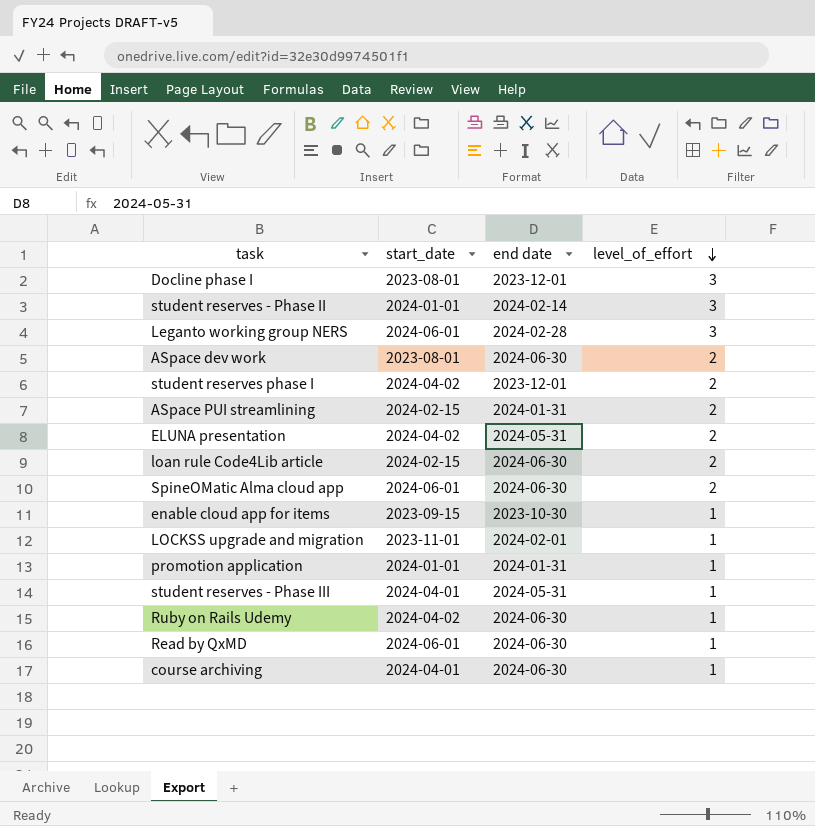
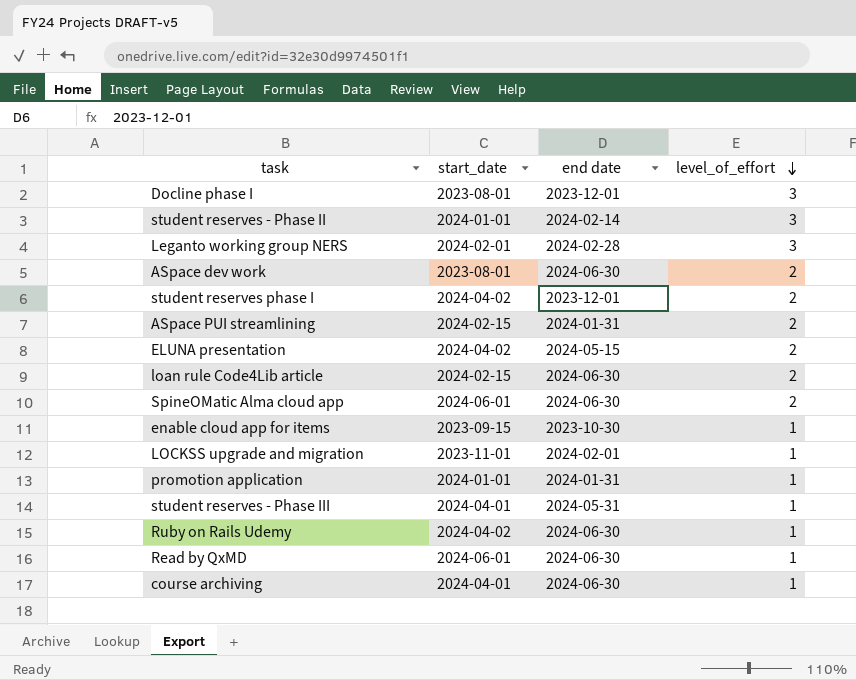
Leganto working group NERS | start_date: 2024-06-01 -> 2024-02-01
ELUNA presentation | end date: 2024-05-31 -> 2024-05-15

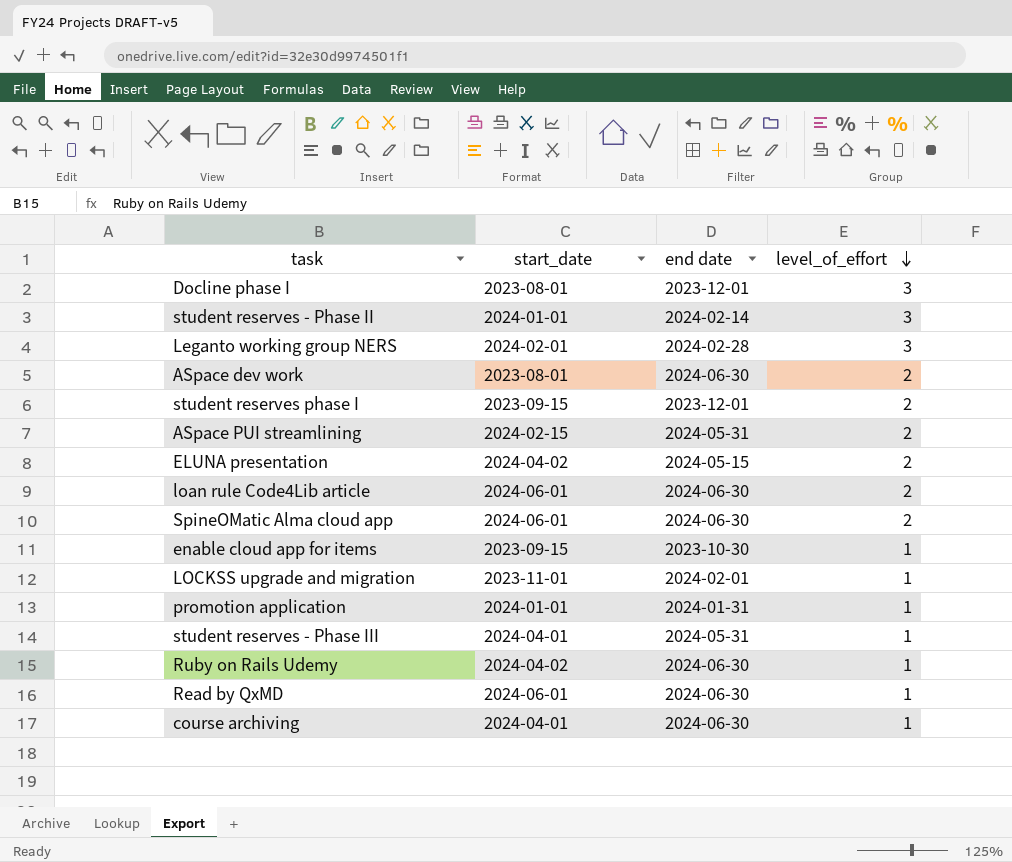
student reserves phase I | start_date: 2024-04-02 -> 2023-09-15
ASpace PUI streamlining | end date: 2024-01-31 -> 2024-05-31
loan rule Code4Lib article | start_date: 2024-02-15 -> 2024-06-01

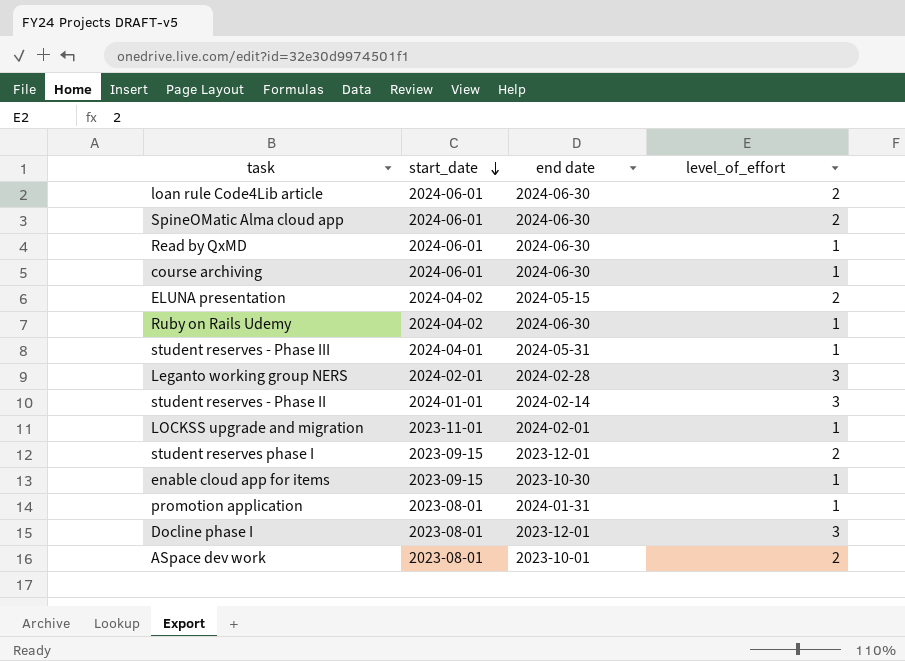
row order: level_of_effort descending -> start_date descending
row ASpace PUI streamlining: 2024-02-15 | 2024-05-31 | 2 -> none
course archiving | start_date: 2024-04-01 -> 2024-06-01
promotion application | start_date: 2024-01-01 -> 2023-08-01
ASpace dev work | end date: 2024-06-30 -> 2023-10-01

